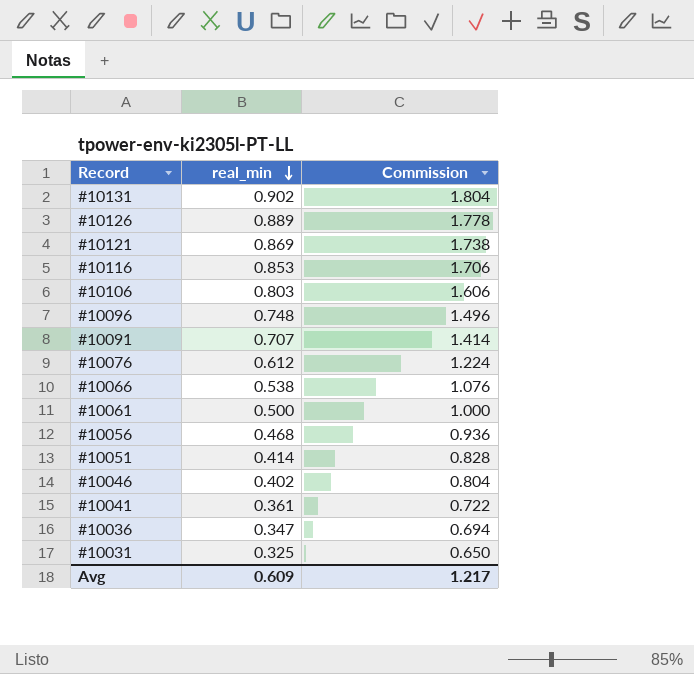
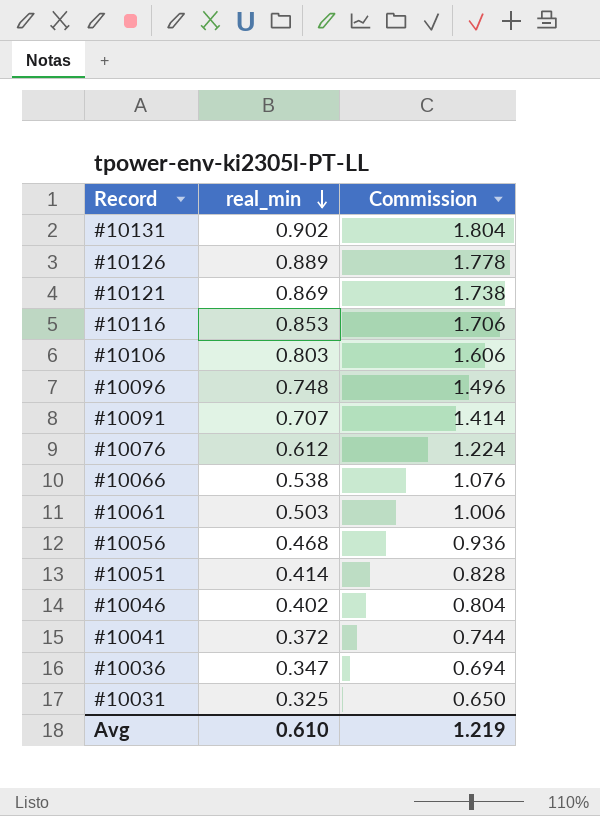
#10061 | real_min: 0.500 -> 0.503
#10061 | Commission: 1.000 -> 1.006
#10041 | real_min: 0.361 -> 0.372
#10041 | Commission: 0.722 -> 0.744
Avg | real_min: 0.609 -> 0.610
Avg | Commission: 1.217 -> 1.219

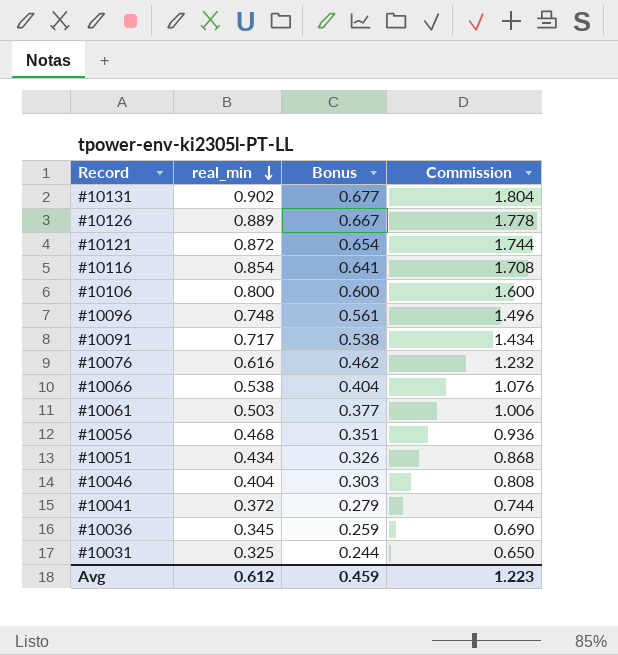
column Bonus | formula: none -> [real_min] * 0.75
#10121 | real_min: 0.869 -> 0.872
#10121 | Commission: 1.738 -> 1.744
#10116 | real_min: 0.853 -> 0.854
#10116 | Commission: 1.706 -> 1.708
#10106 | real_min: 0.803 -> 0.800
#10106 | Commission: 1.606 -> 1.600
#10091 | real_min: 0.707 -> 0.717
#10091 | Commission: 1.414 -> 1.434
#10076 | real_min: 0.612 -> 0.616
#10076 | Commission: 1.224 -> 1.232
#10051 | real_min: 0.414 -> 0.434
#10051 | Commission: 0.828 -> 0.868
#10046 | real_min: 0.402 -> 0.404
#10046 | Commission: 0.804 -> 0.808
#10036 | real_min: 0.347 -> 0.345
#10036 | Commission: 0.694 -> 0.690
Avg | real_min: 0.610 -> 0.612
Avg | Commission: 1.219 -> 1.223

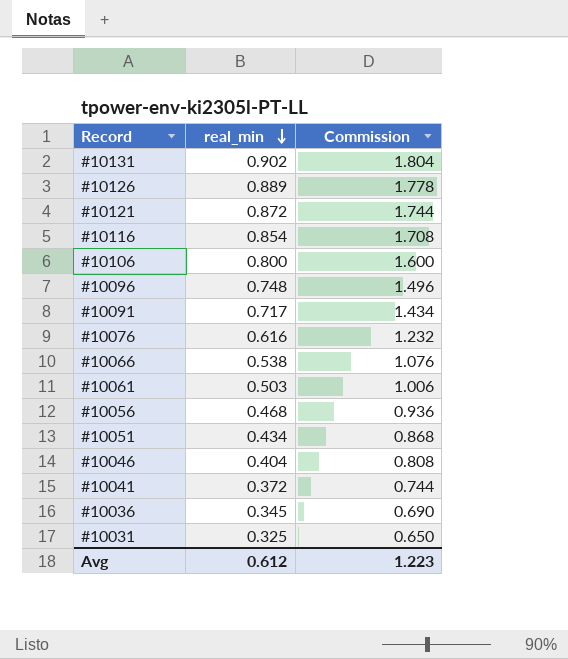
column Bonus | formula: [real_min] * 0.75 -> none

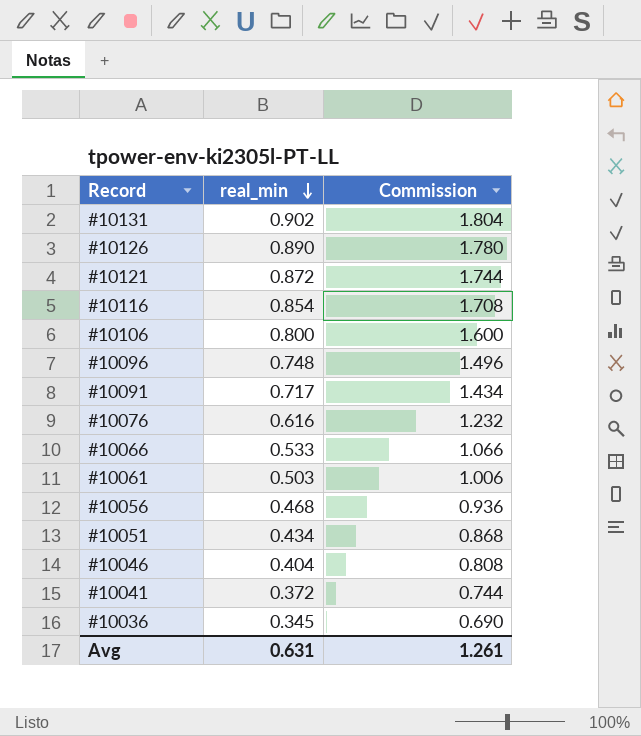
row #10031: 0.325 | 0.650 -> none
#10126 | real_min: 0.889 -> 0.890
#10126 | Commission: 1.778 -> 1.780
#10066 | real_min: 0.538 -> 0.533
#10066 | Commission: 1.076 -> 1.066
Avg | real_min: 0.612 -> 0.631
Avg | Commission: 1.223 -> 1.261

